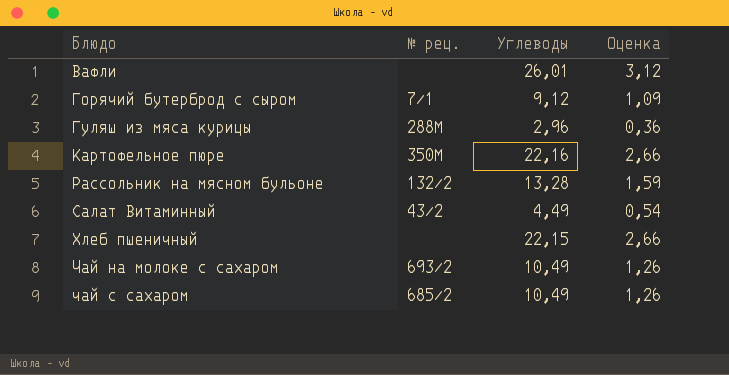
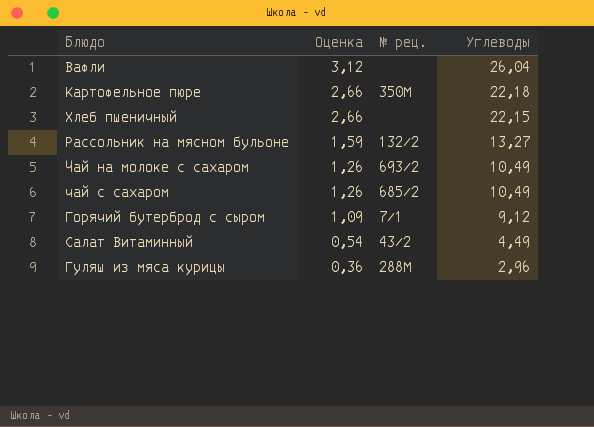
row order: Блюдо ascending -> Оценка descending
column Оценка | position: 4 -> 2
Вафли | Углеводы: 26,01 -> 26,04
Картофельное пюре | Углеводы: 22,16 -> 22,18
Рассольник на мясном бульоне | Углеводы: 13,28 -> 13,27

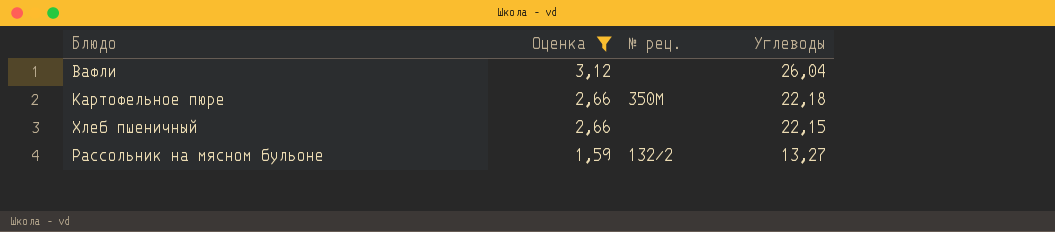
filter: none -> Оценка >= 1,59

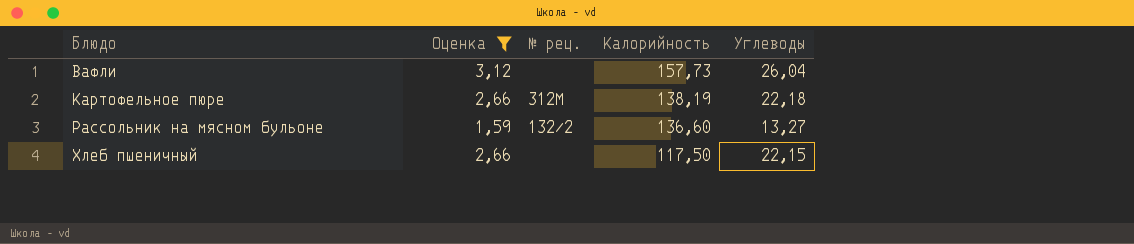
row order: Оценка descending -> Блюдо ascending
column Калорийность | position: none -> 4
Картофельное пюре | № рец.: 350М -> 312М

